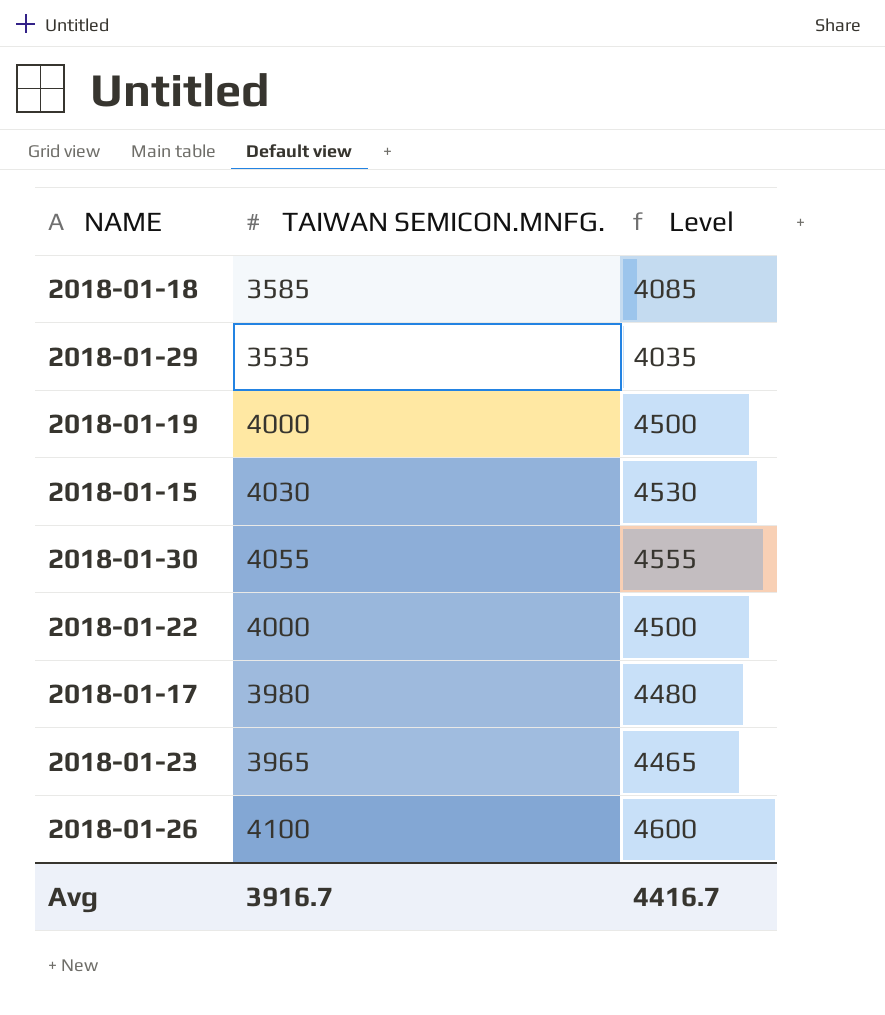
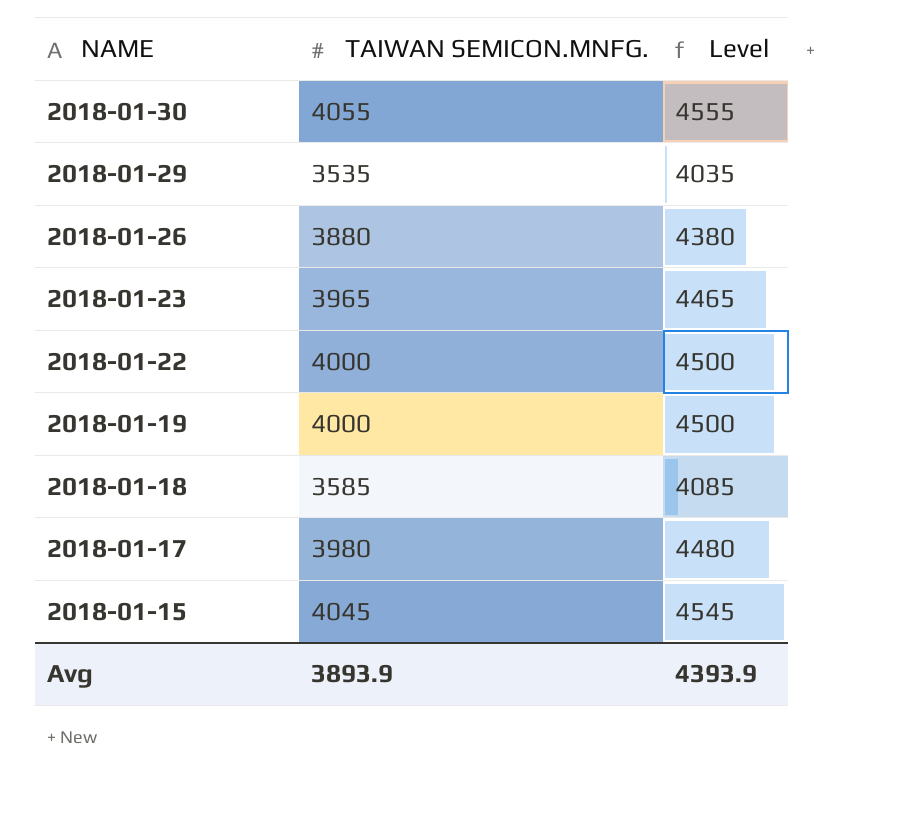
row order: none -> NAME descending
2018-01-26 | TAIWAN SEMICON.MNFG.: 4100 -> 3880
2018-01-26 | Level: 4600 -> 4380
2018-01-15 | TAIWAN SEMICON.MNFG.: 4030 -> 4045
2018-01-15 | Level: 4530 -> 4545
Avg | TAIWAN SEMICON.MNFG.: 3916.7 -> 3893.9
Avg | Level: 4416.7 -> 4393.9

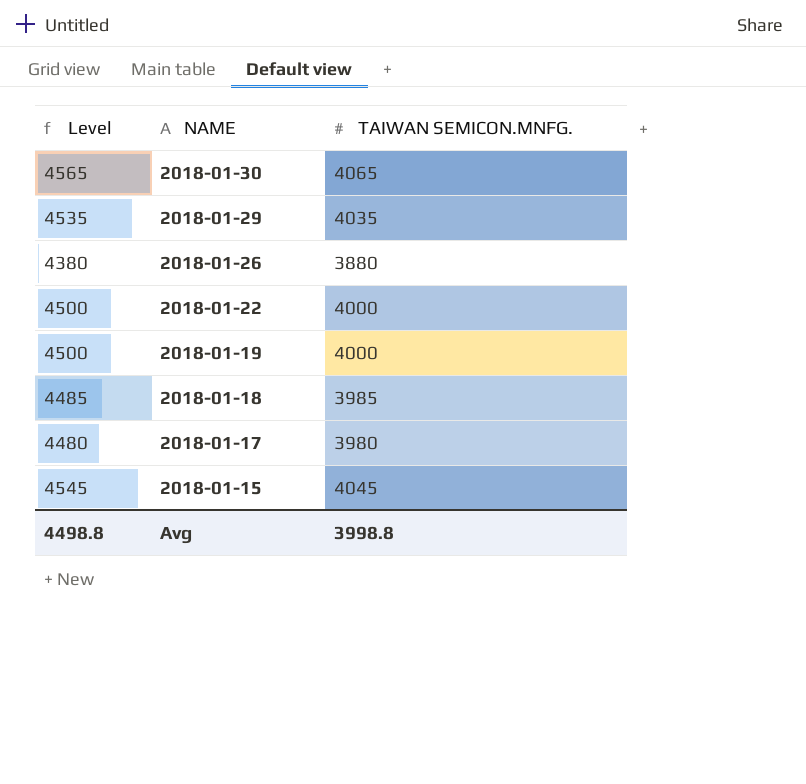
column Level | position: 3 -> 1
row 2018-01-23: 3965 | 4465 -> none
2018-01-30 | Level: 4555 -> 4565
2018-01-30 | TAIWAN SEMICON.MNFG.: 4055 -> 4065
2018-01-29 | Level: 4035 -> 4535
2018-01-29 | TAIWAN SEMICON.MNFG.: 3535 -> 4035
2018-01-18 | Level: 4085 -> 4485
2018-01-18 | TAIWAN SEMICON.MNFG.: 3585 -> 3985
Avg | Level: 4393.9 -> 4498.8
Avg | TAIWAN SEMICON.MNFG.: 3893.9 -> 3998.8

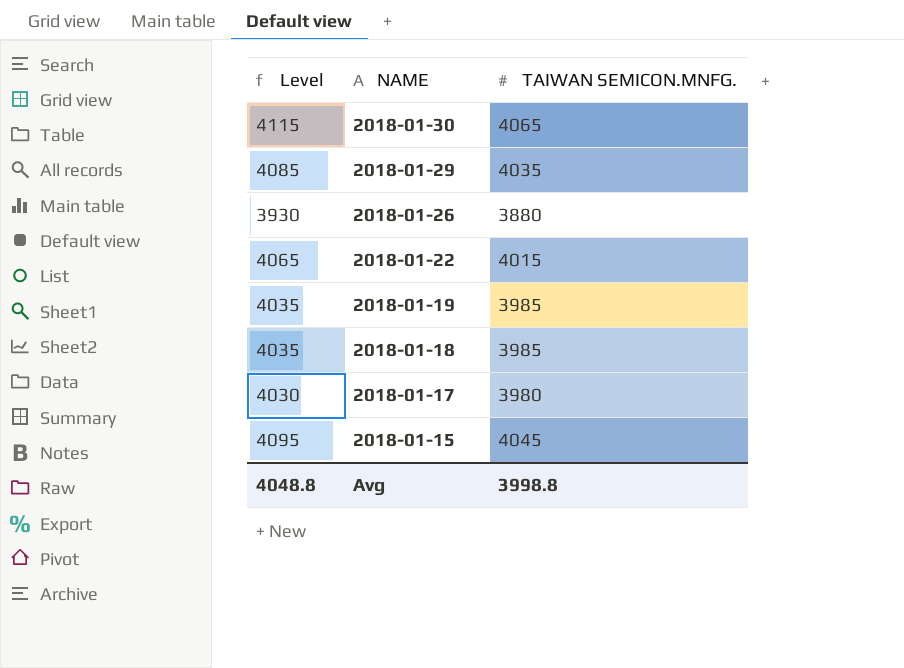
column Level | formula: [TAIWAN SEMICON.MNFG.] + 500 -> [TAIWAN SEMICON.MNFG.] + 50
2018-01-22 | TAIWAN SEMICON.MNFG.: 4000 -> 4015
2018-01-19 | TAIWAN SEMICON.MNFG.: 4000 -> 3985
Avg | Level: 4498.8 -> 4048.8

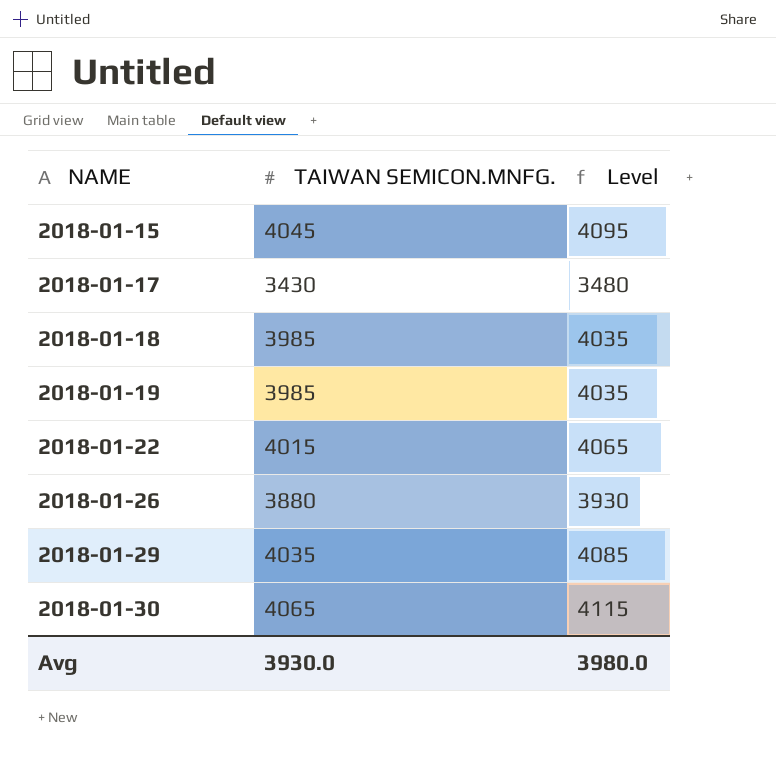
row order: NAME descending -> NAME ascending
column Level | position: 1 -> 3
2018-01-17 | TAIWAN SEMICON.MNFG.: 3980 -> 3430
2018-01-17 | Level: 4030 -> 3480
Avg | TAIWAN SEMICON.MNFG.: 3998.8 -> 3930.0
Avg | Level: 4048.8 -> 3980.0

